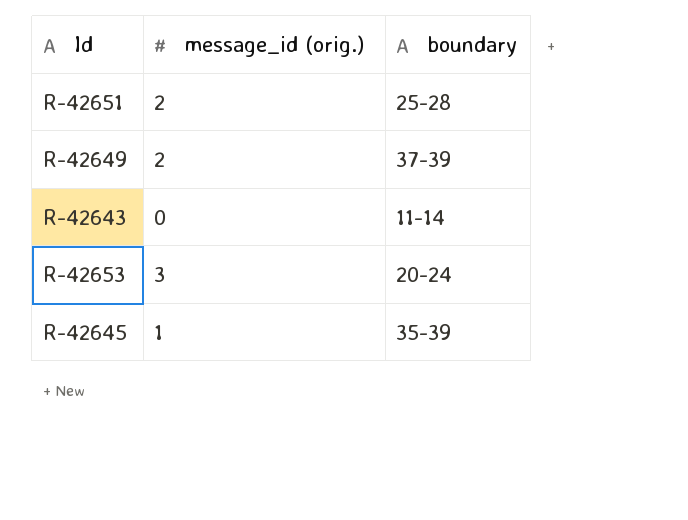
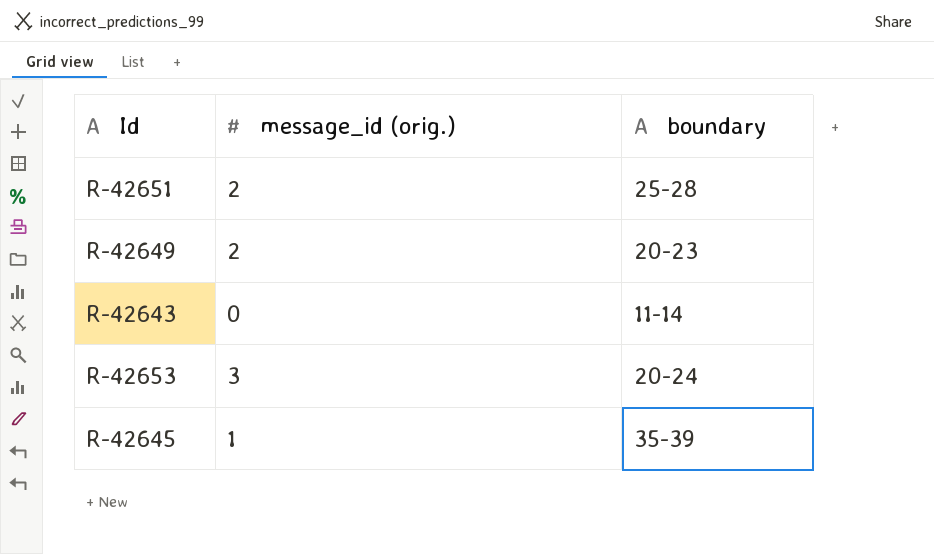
R-42649 | boundary: 37-39 -> 20-23

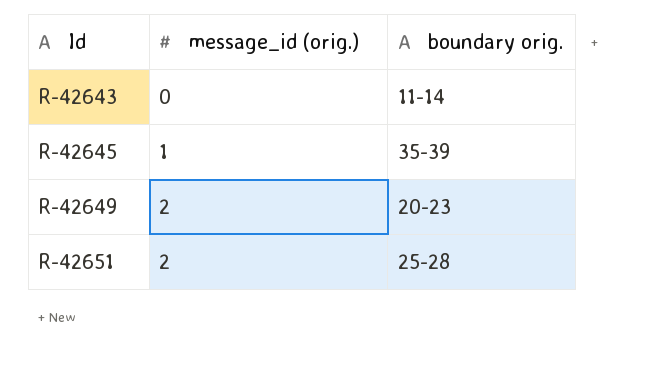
row order: none -> Id ascending
column name: boundary -> boundary orig.
row R-42653: 3 | 20-24 -> none

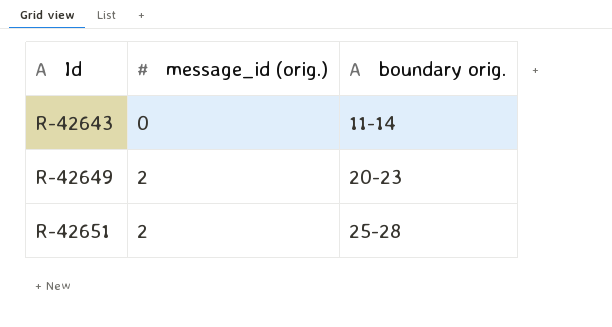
row R-42645: 1 | 35-39 -> none

